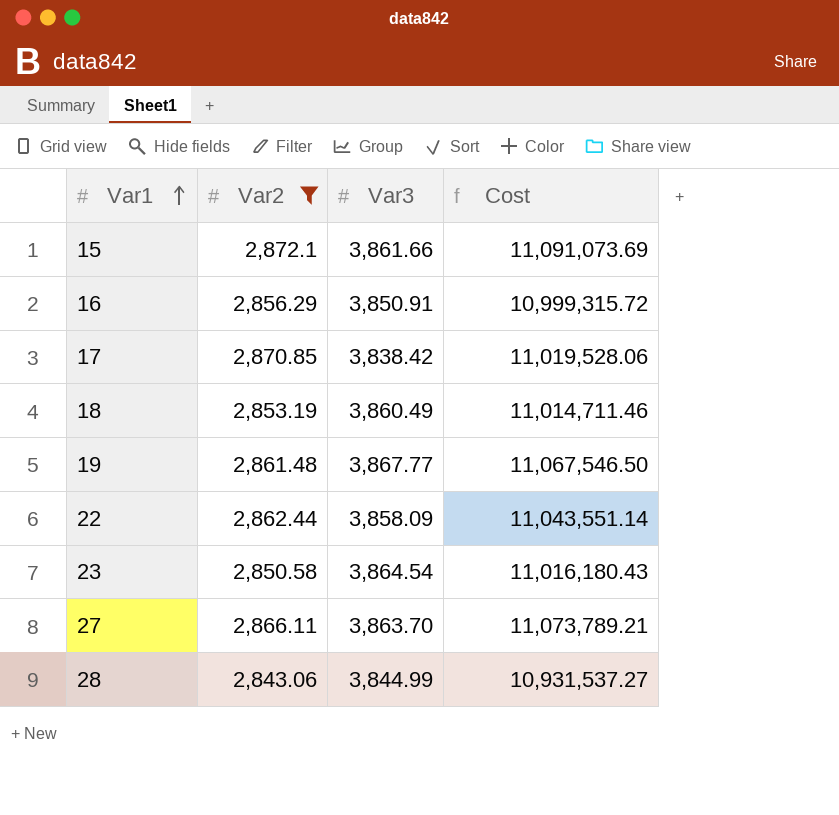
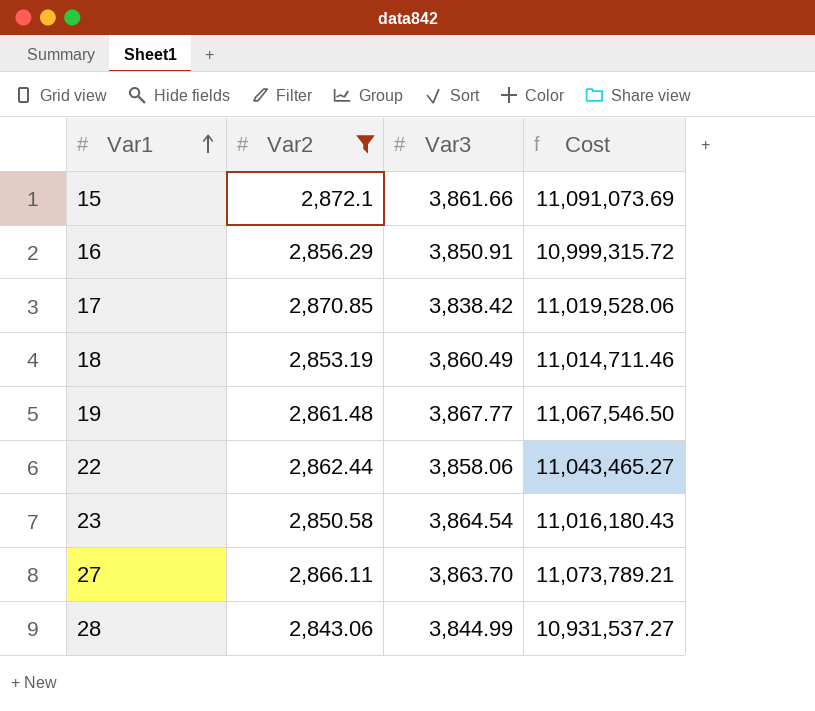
22 | Var3: 3,858.09 -> 3,858.06
22 | Cost: 11,043,551.14 -> 11,043,465.27

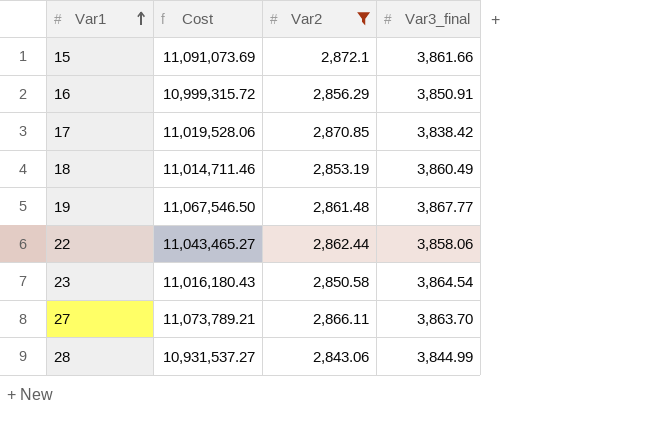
column Cost | position: 4 -> 2
column name: Var3 -> Var3_final

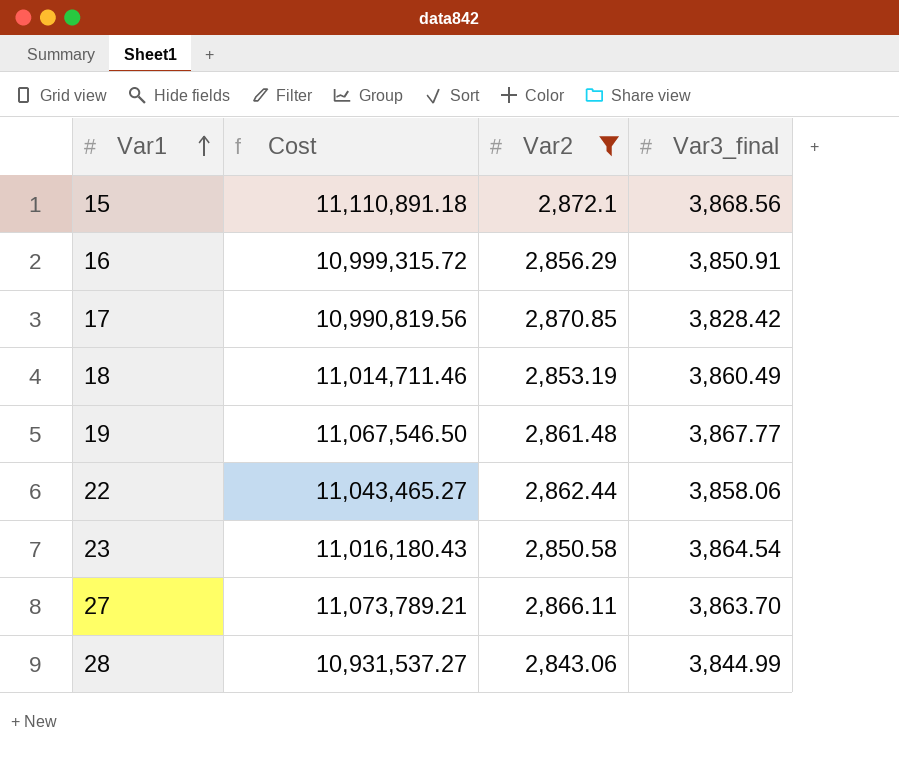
15 | Cost: 11,091,073.69 -> 11,110,891.18
15 | Var3_final: 3,861.66 -> 3,868.56
17 | Cost: 11,019,528.06 -> 10,990,819.56
17 | Var3_final: 3,838.42 -> 3,828.42

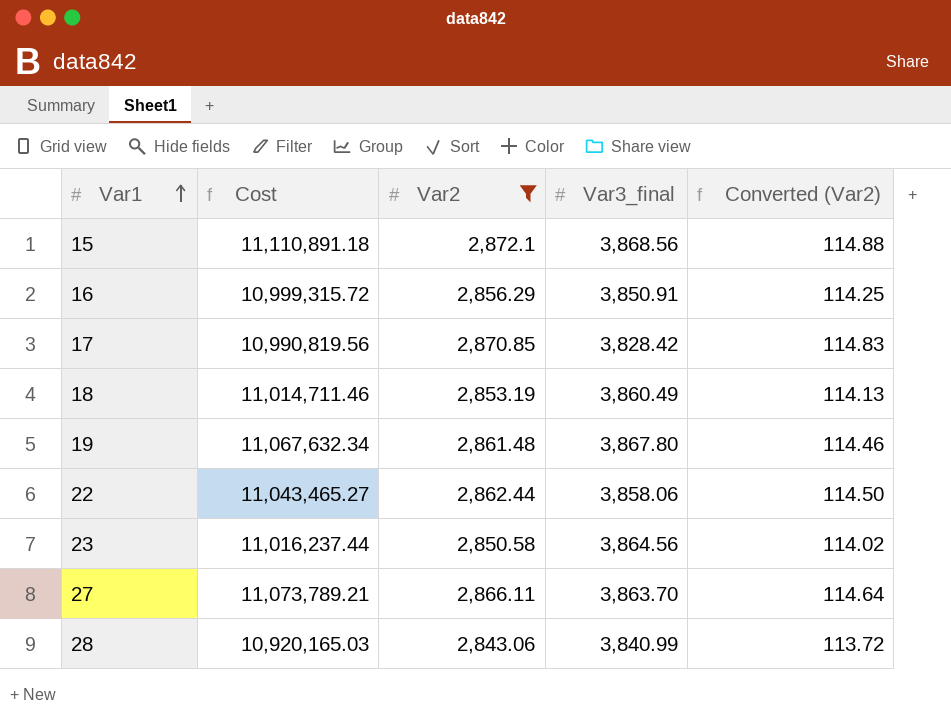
column Converted (Var2) | formula: none -> [Var2] * 0.04
19 | Cost: 11,067,546.50 -> 11,067,632.34
19 | Var3_final: 3,867.77 -> 3,867.80
23 | Cost: 11,016,180.43 -> 11,016,237.44
23 | Var3_final: 3,864.54 -> 3,864.56
28 | Cost: 10,931,537.27 -> 10,920,165.03
28 | Var3_final: 3,844.99 -> 3,840.99

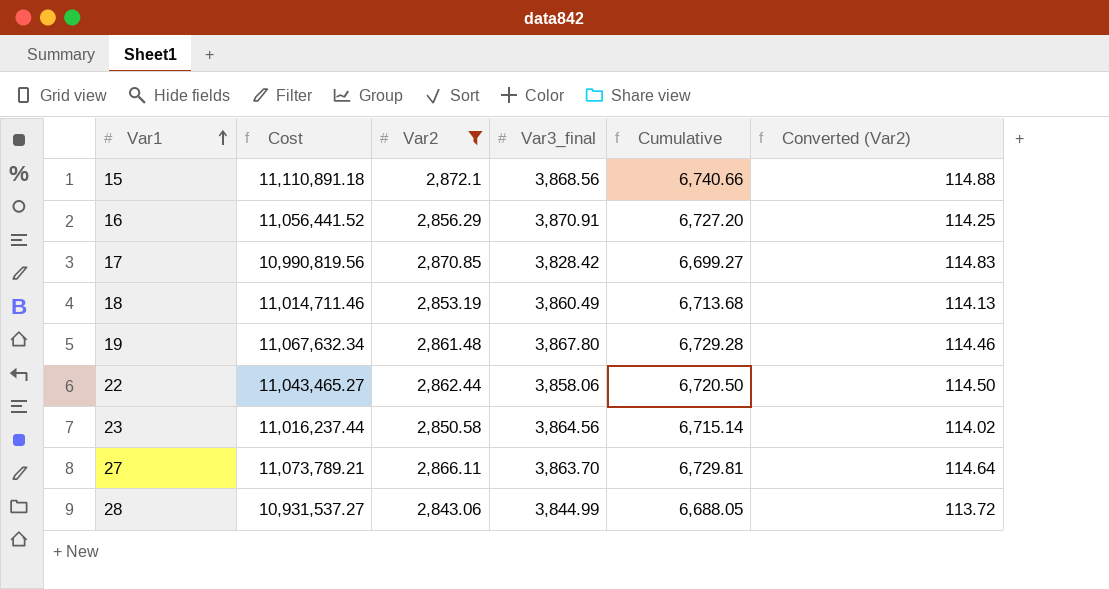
column Cumulative | formula: none -> [Var2] + [Var3_final]
16 | Cost: 10,999,315.72 -> 11,056,441.52
16 | Var3_final: 3,850.91 -> 3,870.91
28 | Cost: 10,920,165.03 -> 10,931,537.27
28 | Var3_final: 3,840.99 -> 3,844.99

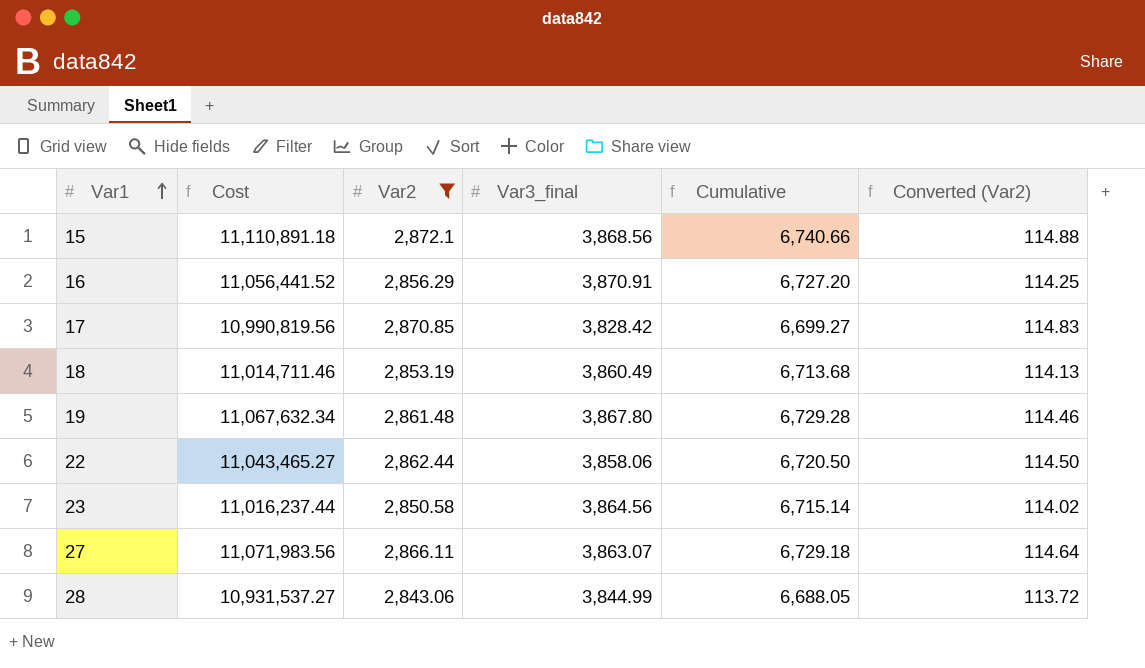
27 | Cost: 11,073,789.21 -> 11,071,983.56
27 | Var3_final: 3,863.70 -> 3,863.07
27 | Cumulative: 6,729.81 -> 6,729.18

